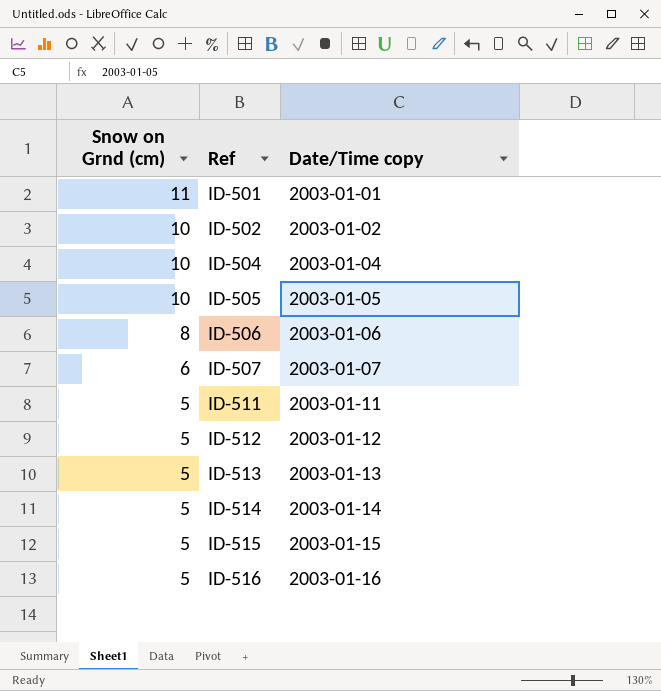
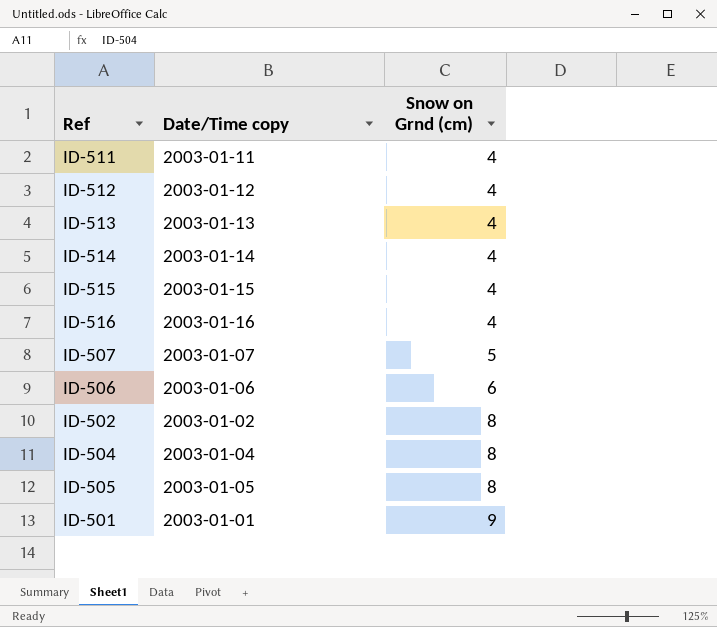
row order: Snow on Grnd (cm) descending -> Snow on Grnd (cm) ascending
column Snow on Grnd (cm) | position: 1 -> 3
ID-511 | Snow on Grnd (cm): 5 -> 4
ID-512 | Snow on Grnd (cm): 5 -> 4
ID-513 | Snow on Grnd (cm): 5 -> 4
ID-514 | Snow on Grnd (cm): 5 -> 4
ID-515 | Snow on Grnd (cm): 5 -> 4
ID-516 | Snow on Grnd (cm): 5 -> 4
ID-507 | Snow on Grnd (cm): 6 -> 5
ID-506 | Snow on Grnd (cm): 8 -> 6
ID-502 | Snow on Grnd (cm): 10 -> 8
ID-504 | Snow on Grnd (cm): 10 -> 8
ID-505 | Snow on Grnd (cm): 10 -> 8
ID-501 | Snow on Grnd (cm): 11 -> 9

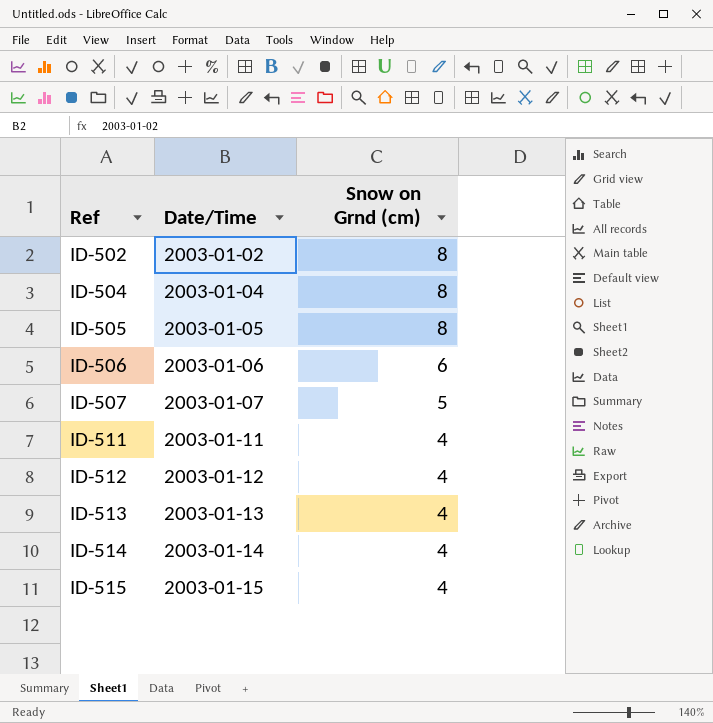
row order: Snow on Grnd (cm) ascending -> Ref ascending
column name: Date/Time copy -> Date/Time
row ID-516: 2003-01-16 | 4 -> none
row ID-501: 2003-01-01 | 9 -> none

